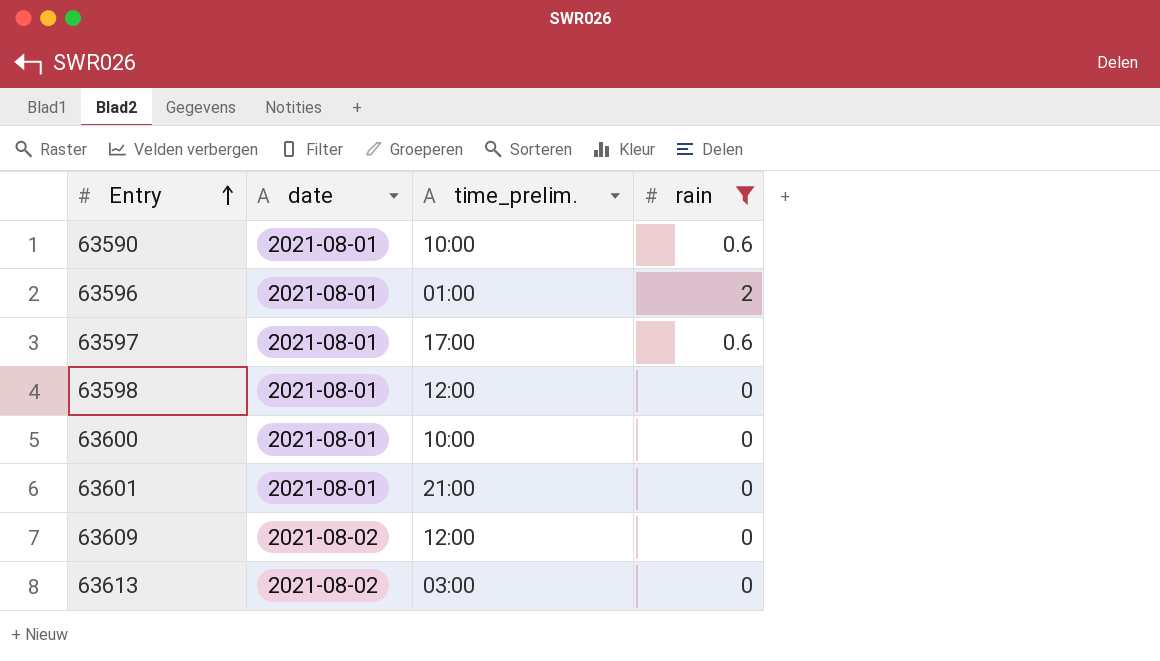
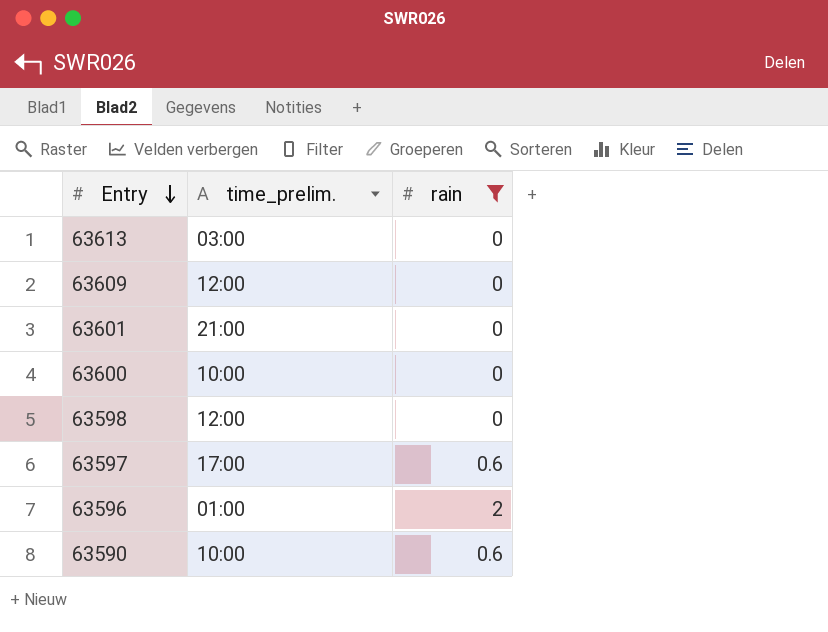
row order: Entry ascending -> Entry descending
column date | position: 2 -> none

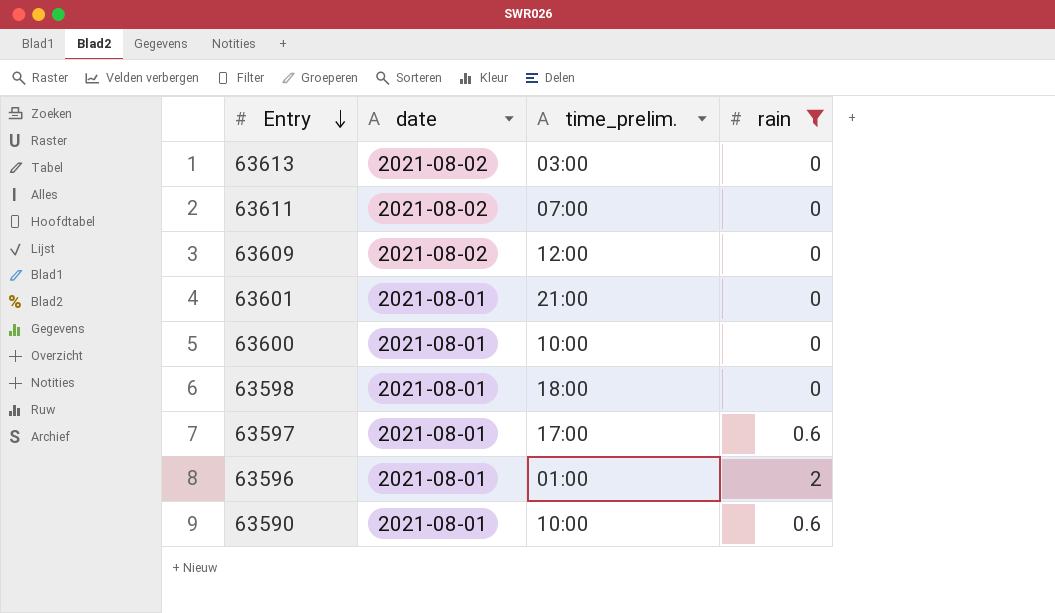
column date | position: none -> 2
row 63611: none -> 2021-08-02 | 07:00 | 0
63598 | time_prelim.: 12:00 -> 18:00

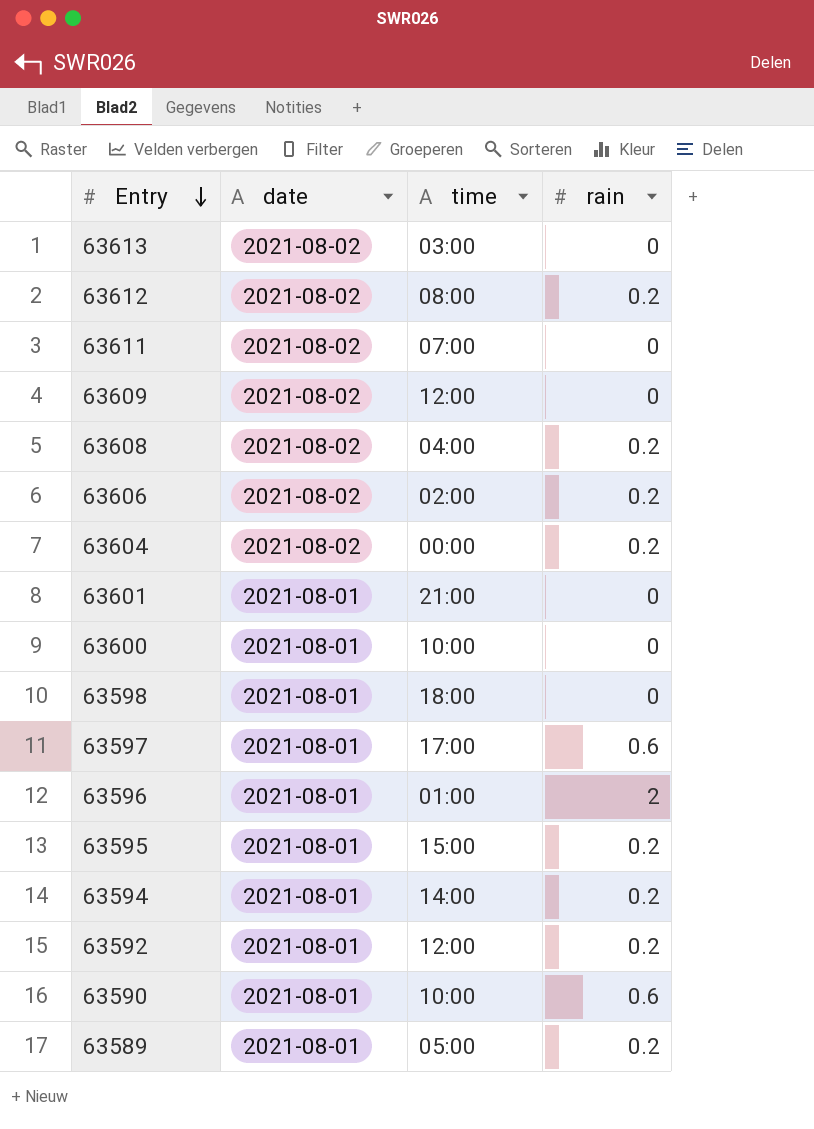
filter: rain != 0.2 -> none
column name: time_prelim. -> time

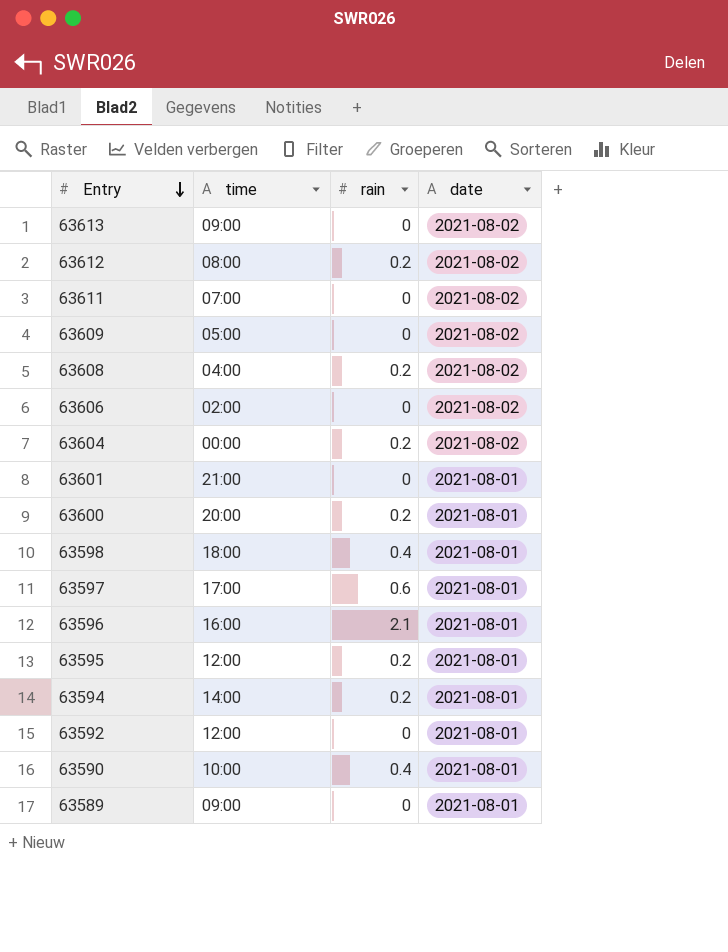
column date | position: 2 -> 4
63613 | time: 03:00 -> 09:00
63609 | time: 12:00 -> 05:00
63606 | rain: 0.2 -> 0
63600 | time: 10:00 -> 20:00
63600 | rain: 0 -> 0.2
63598 | rain: 0 -> 0.4
63596 | time: 01:00 -> 16:00
63596 | rain: 2 -> 2.1
63595 | time: 15:00 -> 12:00
63592 | rain: 0.2 -> 0
63590 | rain: 0.6 -> 0.4
63589 | time: 05:00 -> 09:00
63589 | rain: 0.2 -> 0

